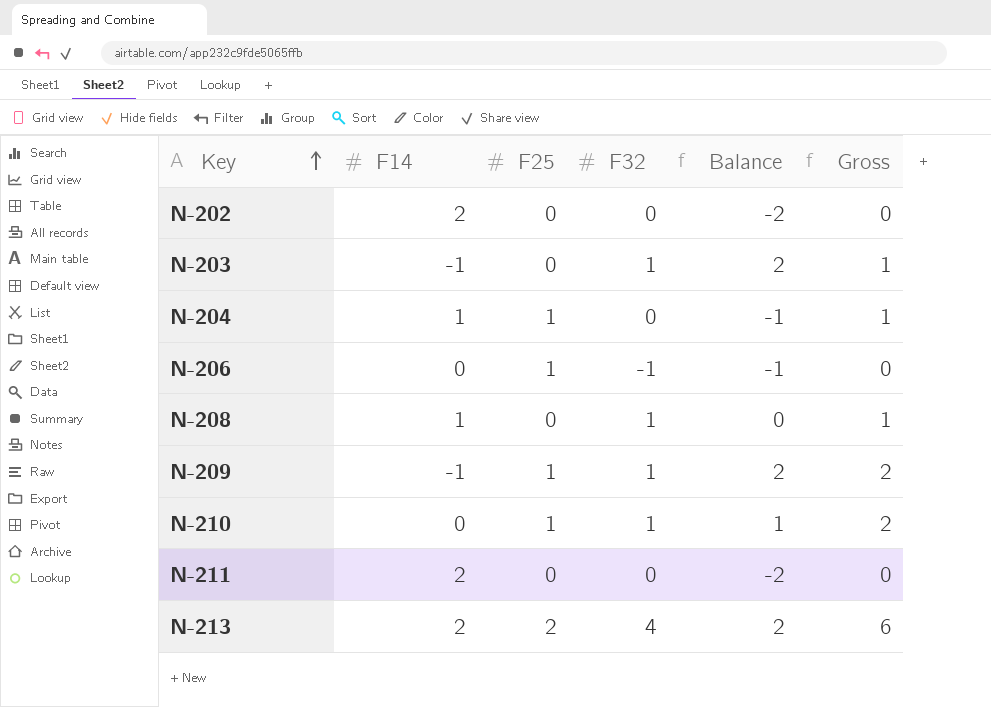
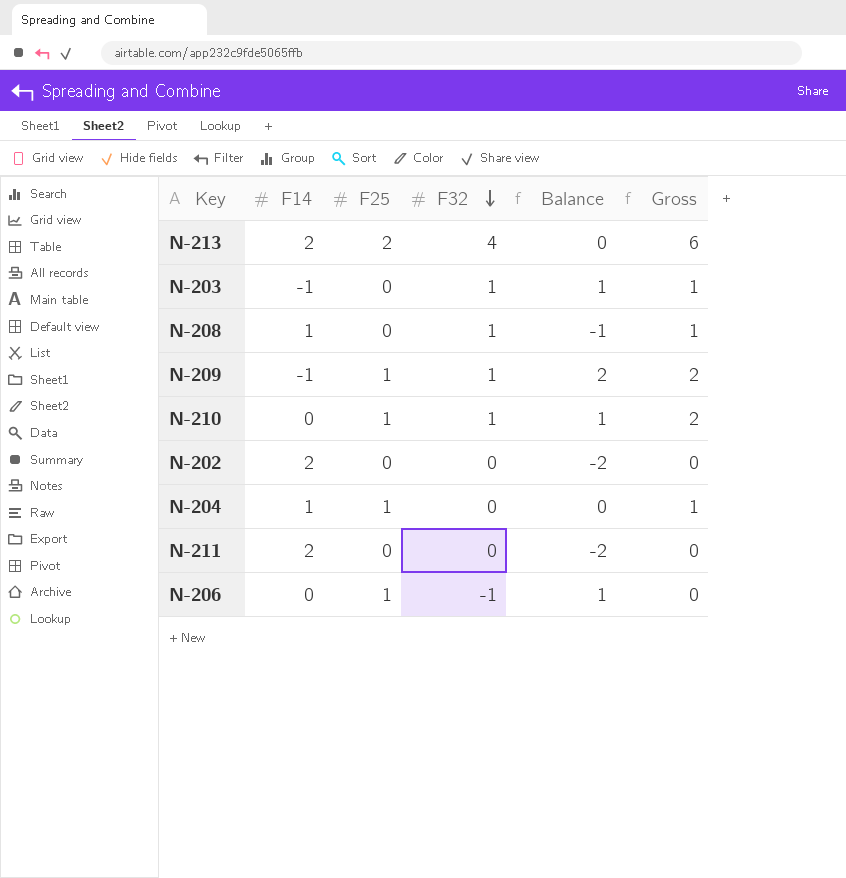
row order: Key ascending -> F32 descending
column Balance | formula: [F32] - [F14] -> [F25] - [F14]

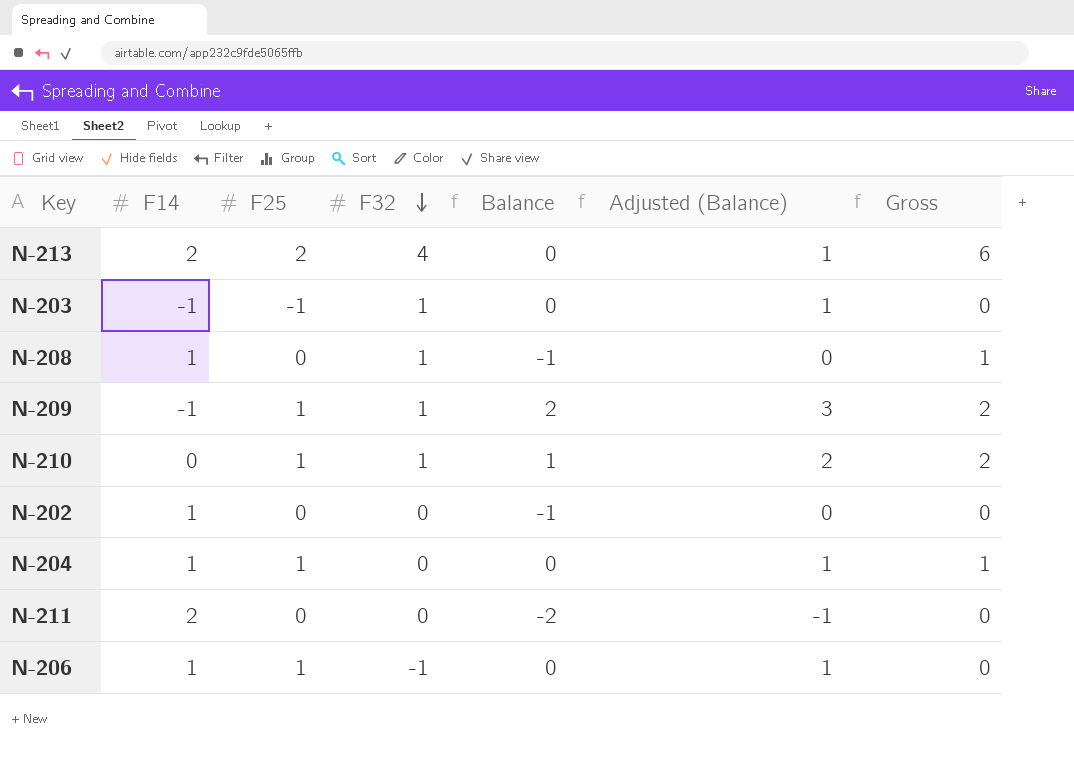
column Adjusted (Balance) | formula: none -> [Balance] + 1
N-203 | F25: 0 -> -1
N-203 | Balance: 1 -> 0
N-203 | Gross: 1 -> 0
N-202 | F14: 2 -> 1
N-202 | Balance: -2 -> -1
N-206 | F14: 0 -> 1
N-206 | Balance: 1 -> 0

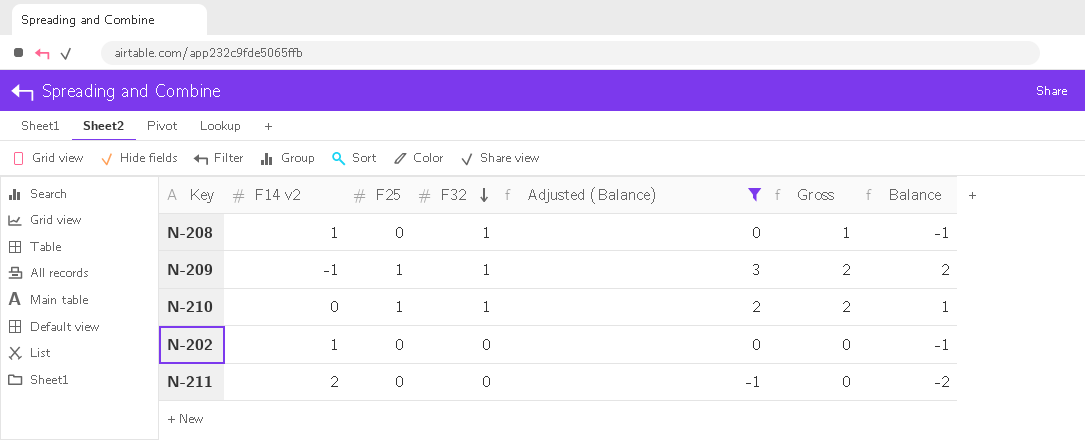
filter: none -> Adjusted (Balance) != 1
column name: F14 -> F14 v2
column Balance | position: 5 -> 7

